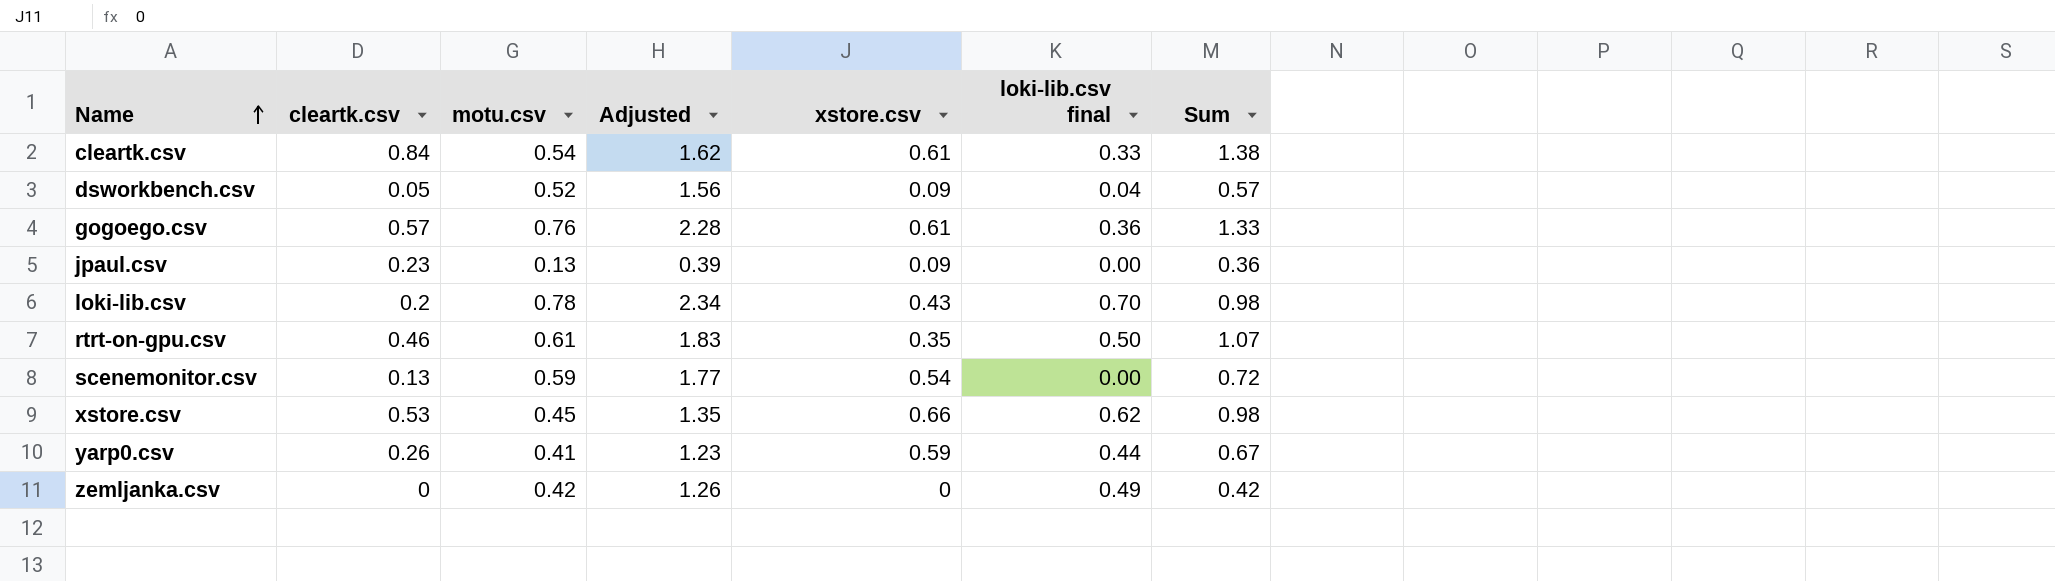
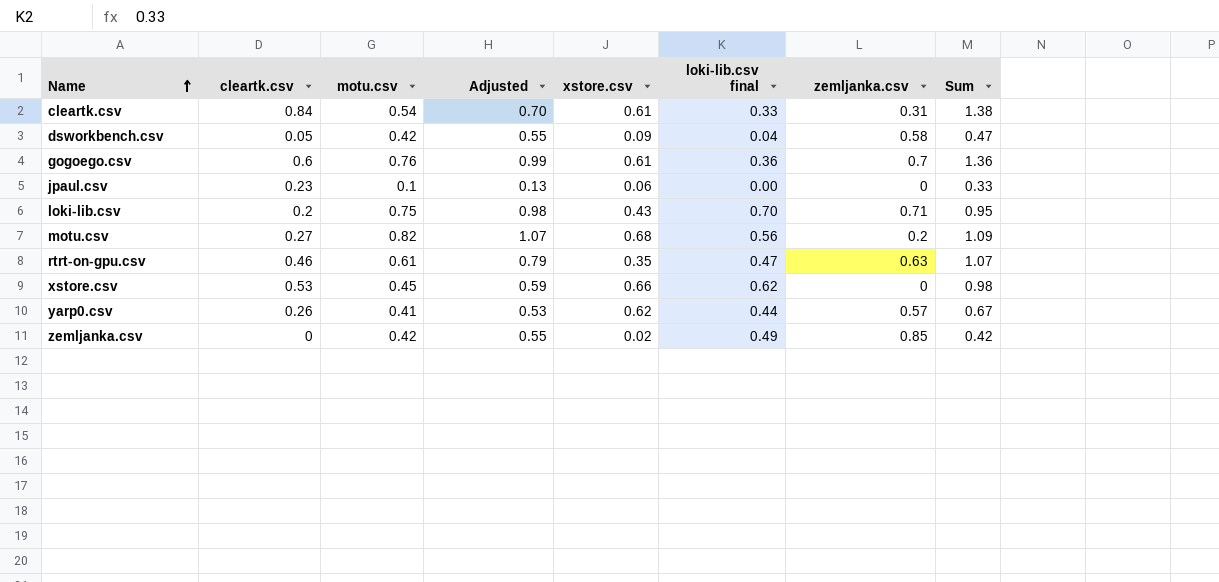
column Adjusted | formula: [motu.csv] * 3 -> [motu.csv] * 1.3
column zemljanka.csv | position: none -> 7
row scenemonitor.csv: 0.13 | 0.59 | 1.77 | 0.54 | 0.00 | 0.72 -> none
dsworkbench.csv | motu.csv: 0.52 -> 0.42
dsworkbench.csv | Sum: 0.57 -> 0.47
gogoego.csv | cleartk.csv: 0.57 -> 0.6
gogoego.csv | Sum: 1.33 -> 1.36
jpaul.csv | motu.csv: 0.13 -> 0.1
jpaul.csv | xstore.csv: 0.09 -> 0.06
jpaul.csv | Sum: 0.36 -> 0.33
loki-lib.csv | motu.csv: 0.78 -> 0.75
loki-lib.csv | Sum: 0.98 -> 0.95
row motu.csv: none -> 0.27 | 0.82 | 1.07 | 0.68 | 0.56 | 0.2 | 1.09
rtrt-on-gpu.csv | loki-lib.csv final: 0.50 -> 0.47
yarp0.csv | xstore.csv: 0.59 -> 0.62
zemljanka.csv | xstore.csv: 0 -> 0.02

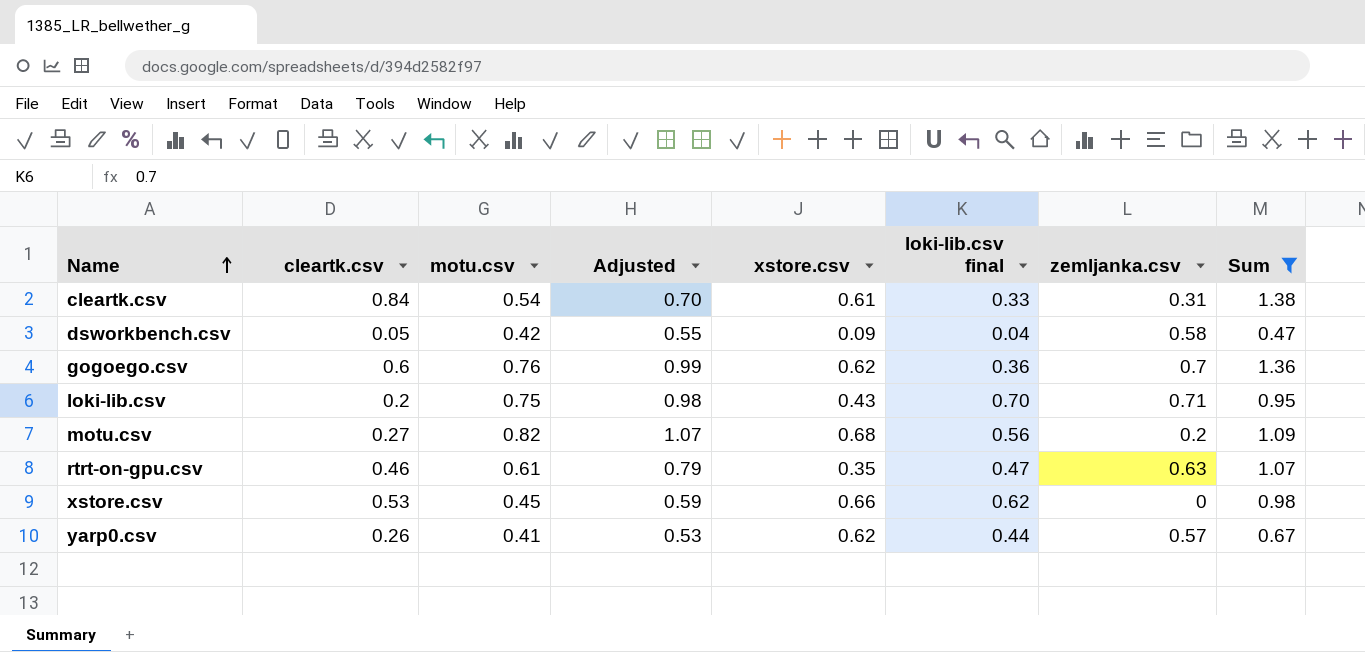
filter: none -> Sum >= 0.47
gogoego.csv | xstore.csv: 0.61 -> 0.62

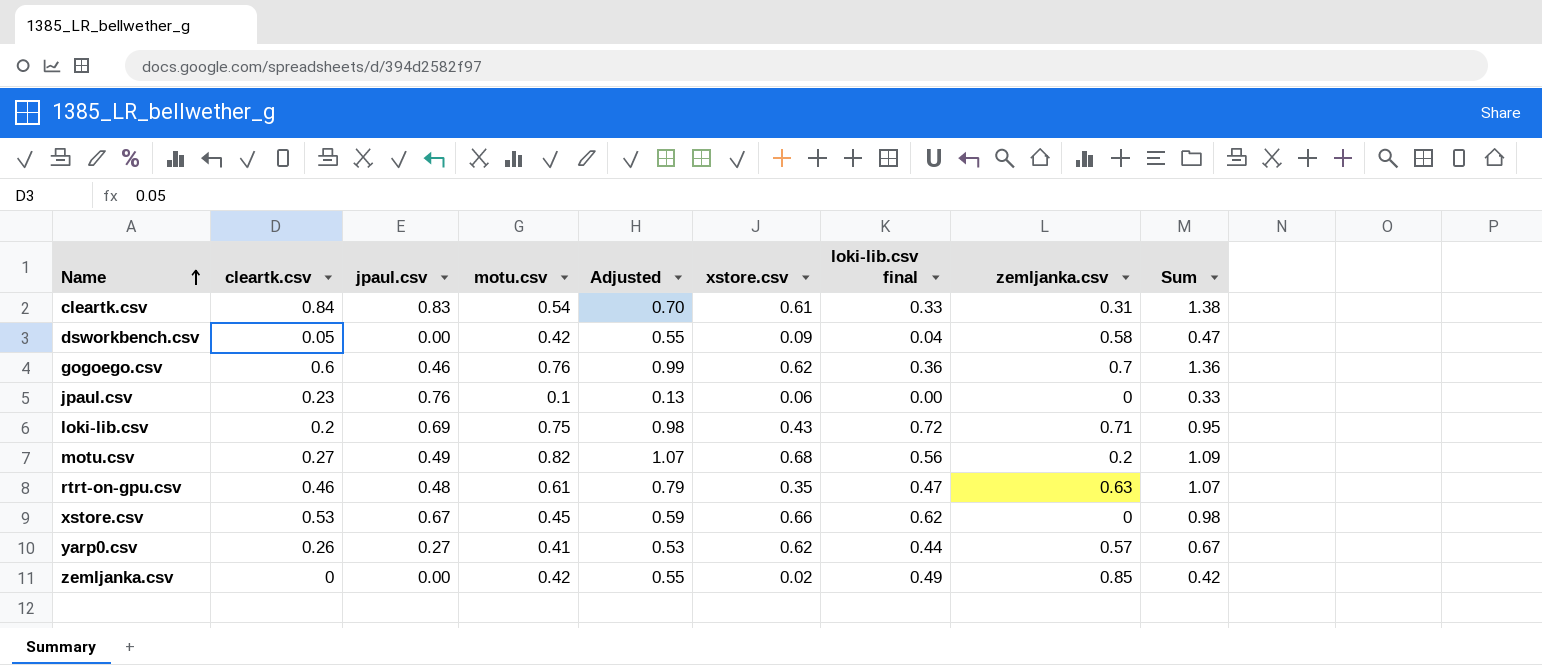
filter: Sum >= 0.47 -> none
column jpaul.csv | position: none -> 3
loki-lib.csv | loki-lib.csv final: 0.70 -> 0.72

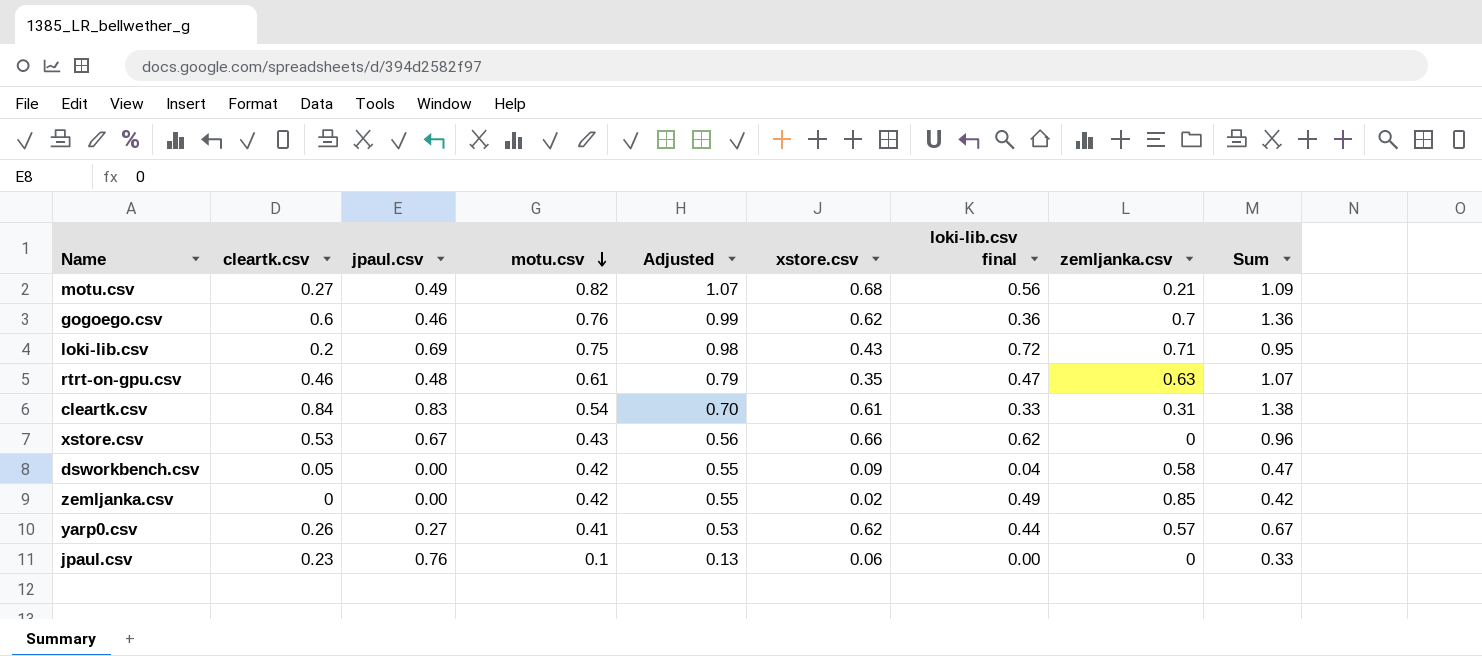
row order: Name ascending -> motu.csv descending
motu.csv | zemljanka.csv: 0.2 -> 0.21
xstore.csv | motu.csv: 0.45 -> 0.43
xstore.csv | Adjusted: 0.59 -> 0.56
xstore.csv | Sum: 0.98 -> 0.96

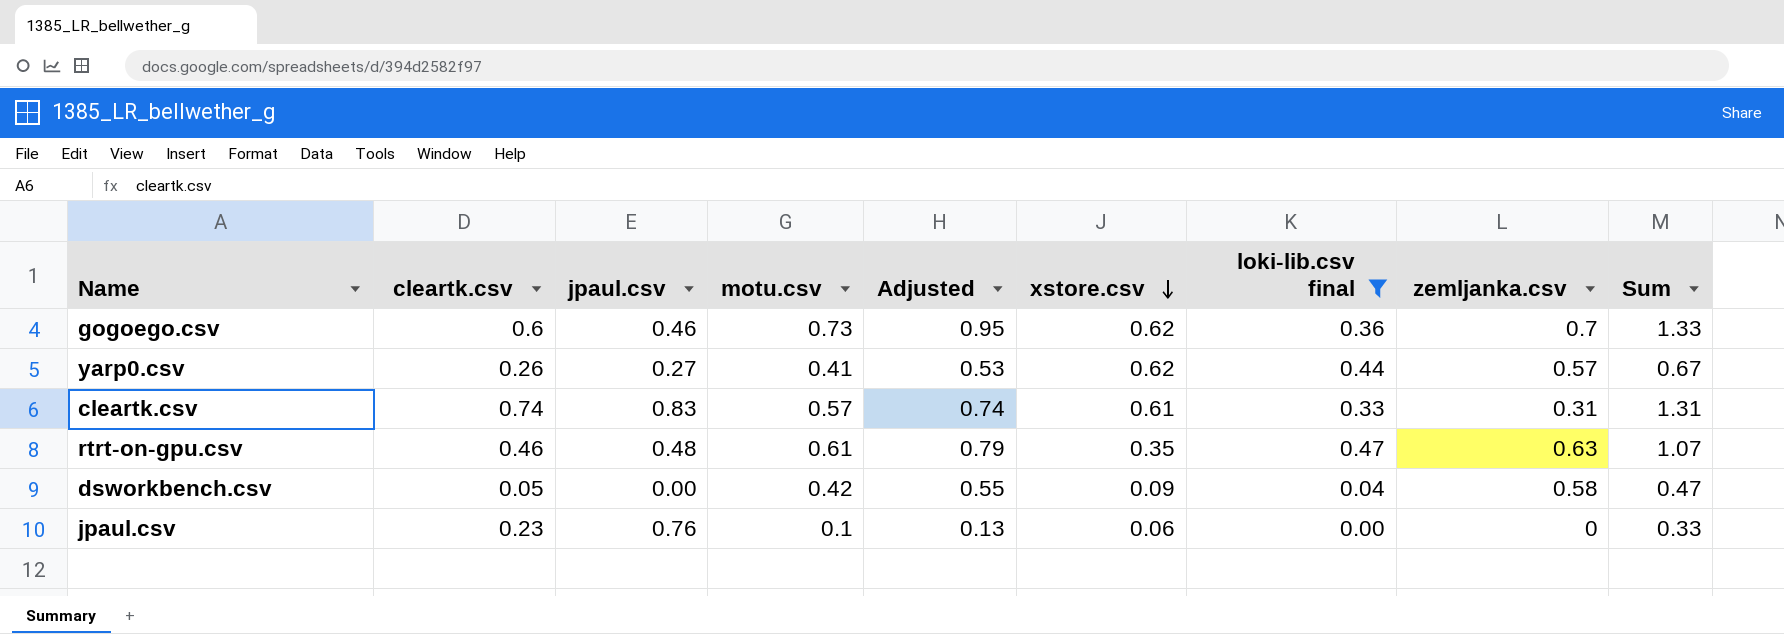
filter: none -> loki-lib.csv final <= 0.47
row order: motu.csv descending -> xstore.csv descending
gogoego.csv | motu.csv: 0.76 -> 0.73
gogoego.csv | Adjusted: 0.99 -> 0.95
gogoego.csv | Sum: 1.36 -> 1.33
cleartk.csv | cleartk.csv: 0.84 -> 0.74
cleartk.csv | motu.csv: 0.54 -> 0.57
cleartk.csv | Adjusted: 0.70 -> 0.74
cleartk.csv | Sum: 1.38 -> 1.31

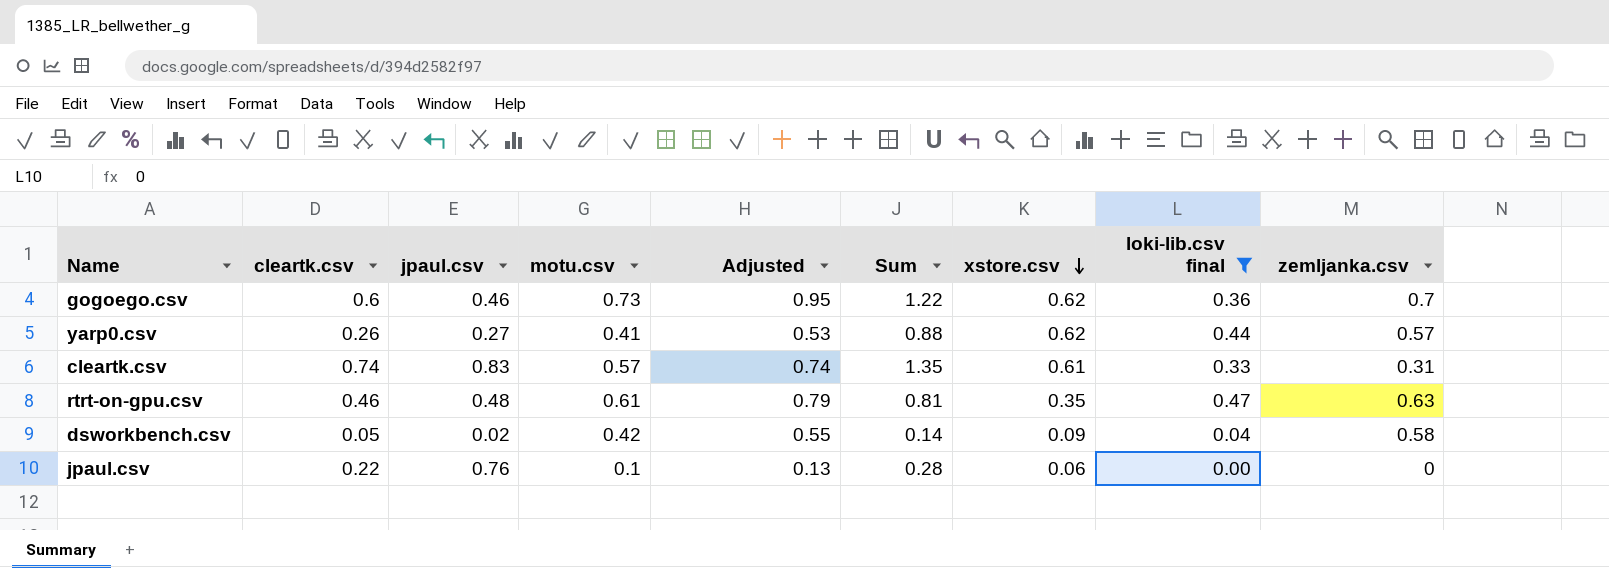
column Sum | formula: [cleartk.csv] + [motu.csv] -> [cleartk.csv] + [xstore.csv]
column Sum | position: 9 -> 6
dsworkbench.csv | jpaul.csv: 0.00 -> 0.02
jpaul.csv | cleartk.csv: 0.23 -> 0.22

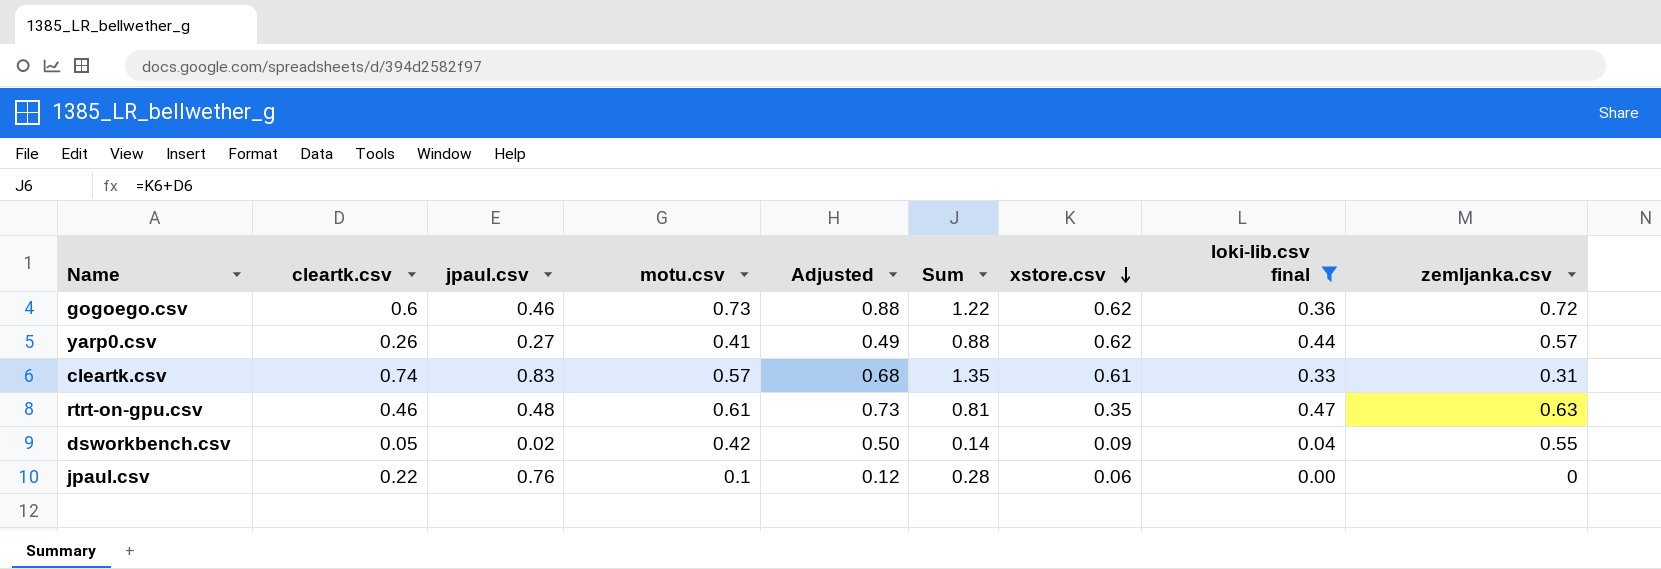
column Adjusted | formula: [motu.csv] * 1.3 -> [motu.csv] * 1.2
gogoego.csv | zemljanka.csv: 0.7 -> 0.72
dsworkbench.csv | zemljanka.csv: 0.58 -> 0.55

